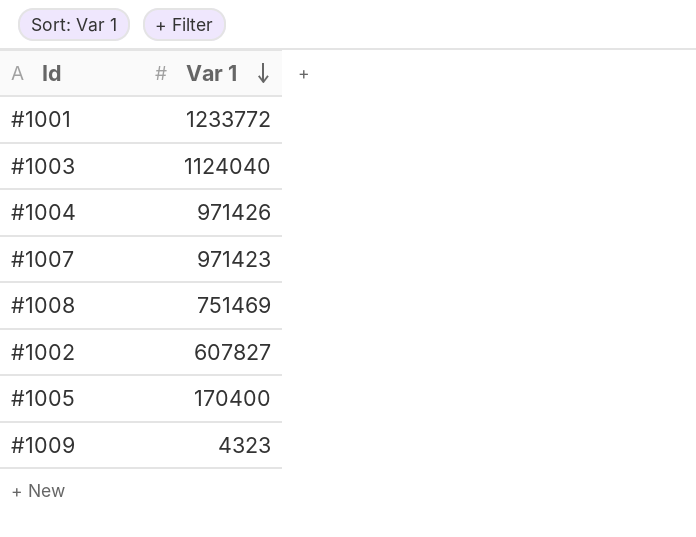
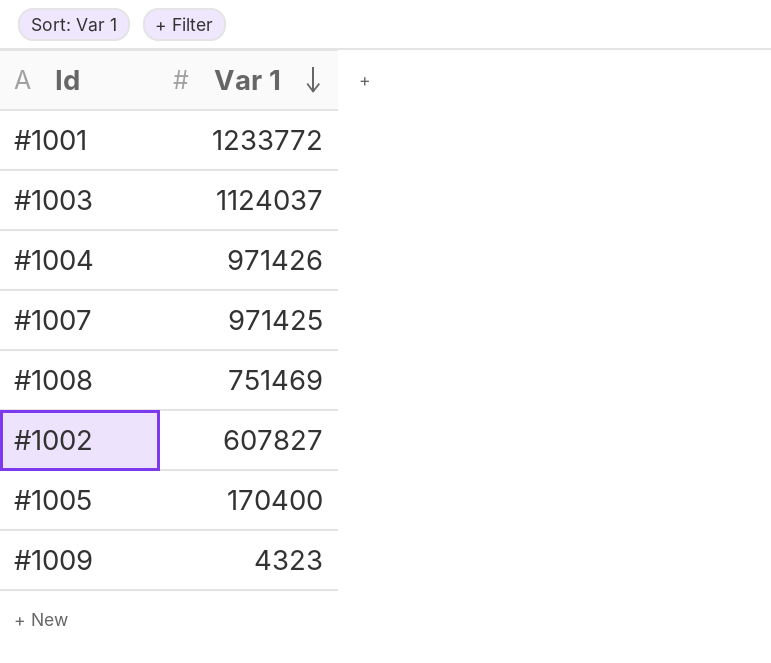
#1003 | Var 1: 1124040 -> 1124037
#1007 | Var 1: 971423 -> 971425

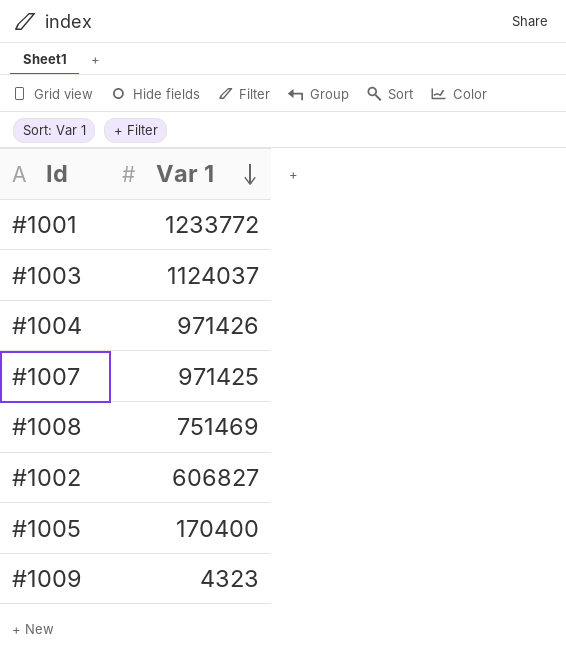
#1002 | Var 1: 607827 -> 606827

